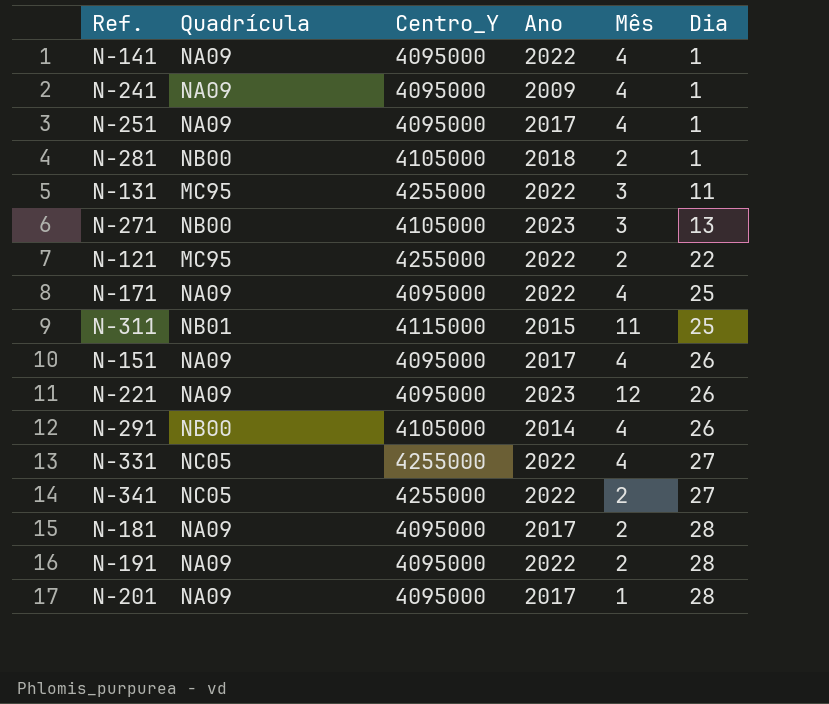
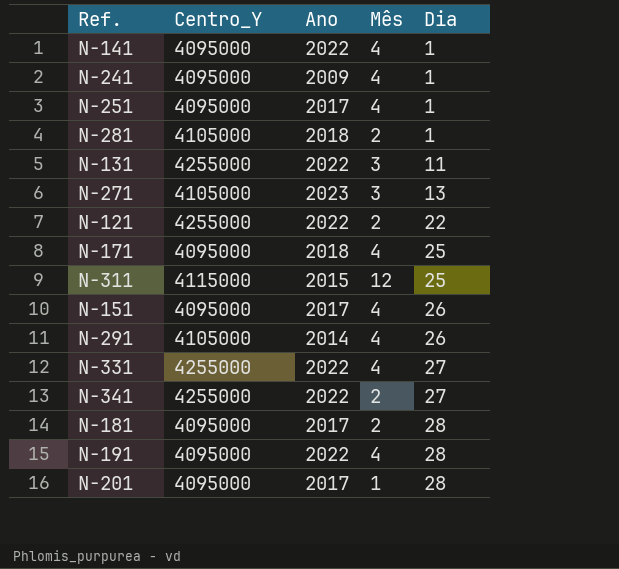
column Quadrícula | position: 2 -> none
row N-221: NA09 | 4095000 | 2023 | 12 | 26 -> none
N-171 | Ano: 2022 -> 2018
N-311 | Mês: 11 -> 12
N-191 | Mês: 2 -> 4

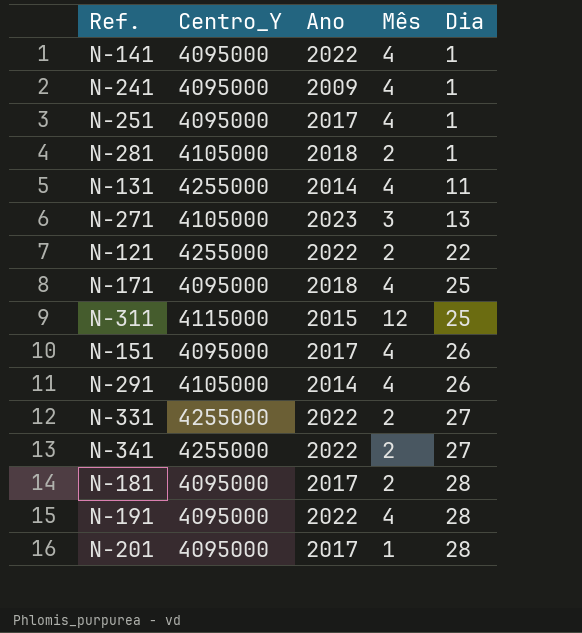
N-131 | Ano: 2022 -> 2014
N-131 | Mês: 3 -> 4
N-331 | Mês: 4 -> 2

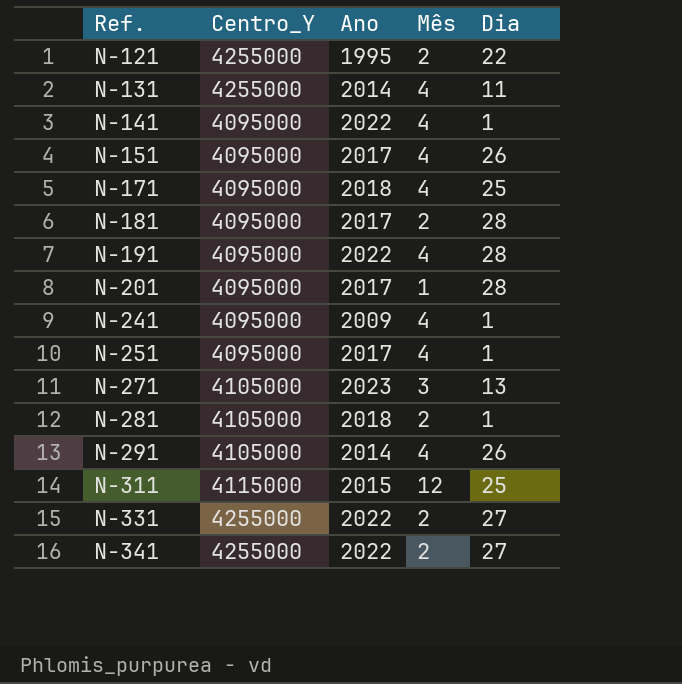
row order: Dia ascending -> Ref. ascending
N-121 | Ano: 2022 -> 1995

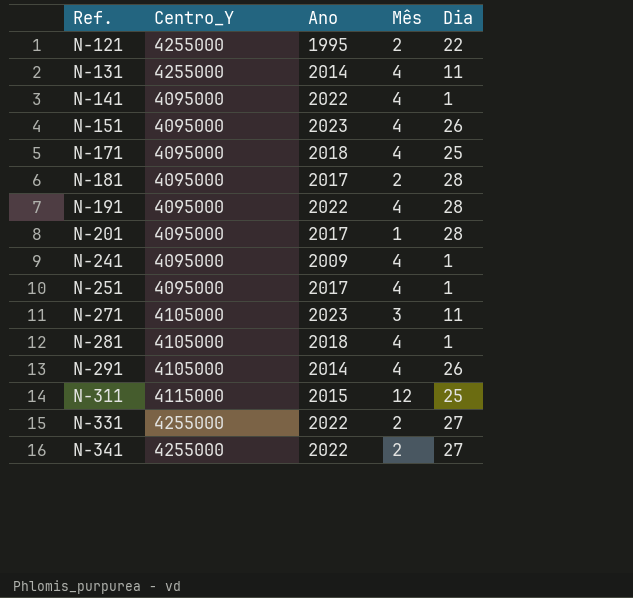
N-151 | Ano: 2017 -> 2023
N-271 | Dia: 13 -> 11
N-281 | Mês: 2 -> 4

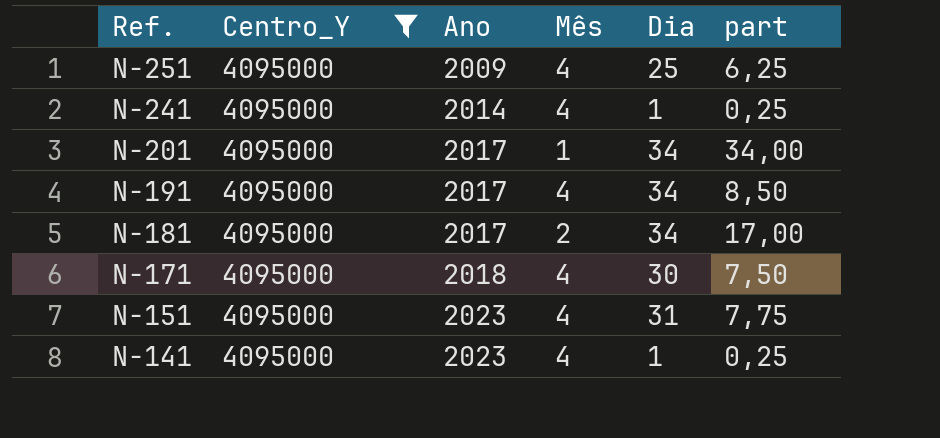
filter: none -> Centro_Y = 4095000
row order: Ref. ascending -> Ref. descending
column part | formula: none -> [Dia] / [Mês]
N-251 | Ano: 2017 -> 2009
N-251 | Dia: 1 -> 25
N-241 | Ano: 2009 -> 2014
N-201 | Dia: 28 -> 34
N-191 | Ano: 2022 -> 2017
N-191 | Dia: 28 -> 34
N-181 | Dia: 28 -> 34
N-171 | Dia: 25 -> 30
N-151 | Dia: 26 -> 31
N-141 | Ano: 2022 -> 2023

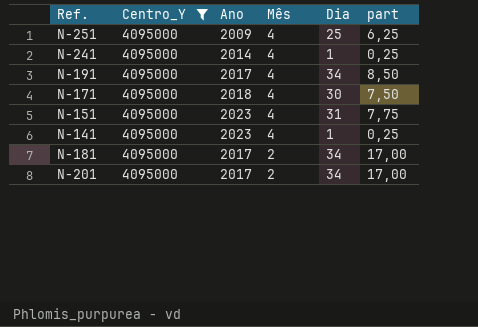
row order: Ref. descending -> Mês descending
N-201 | Mês: 1 -> 2
N-201 | part: 34,00 -> 17,00

